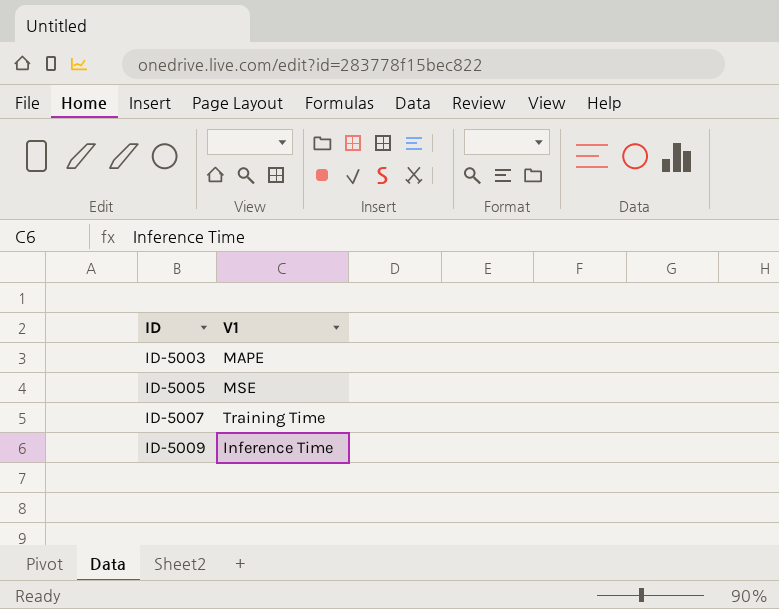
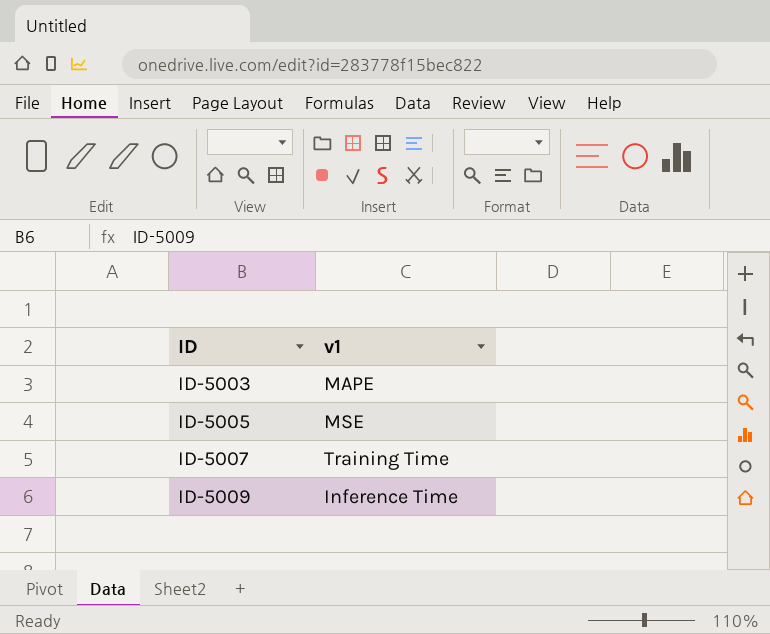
column name: V1 -> v1

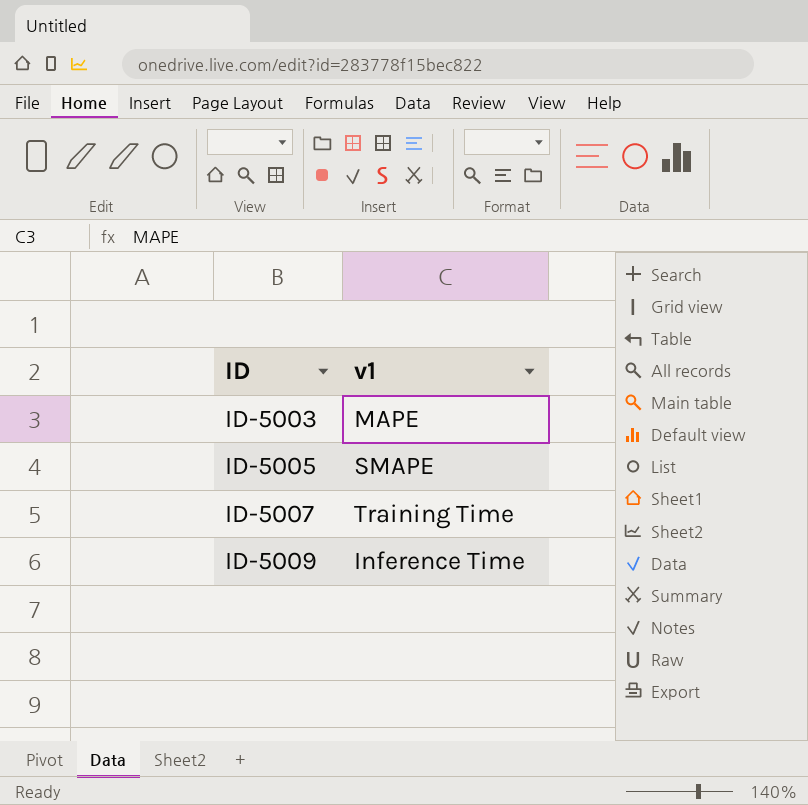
ID-5005 | v1: MSE -> SMAPE

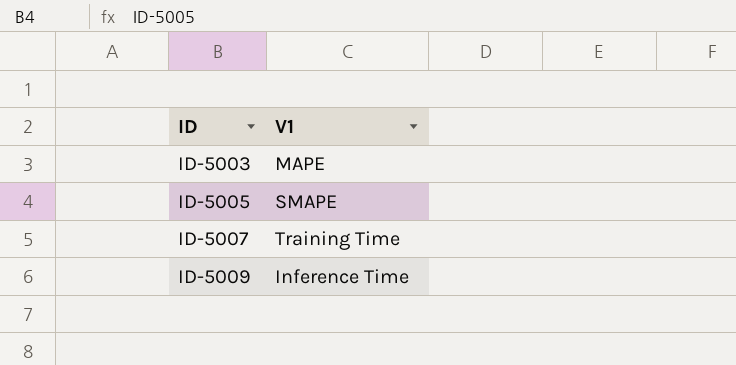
column name: v1 -> V1

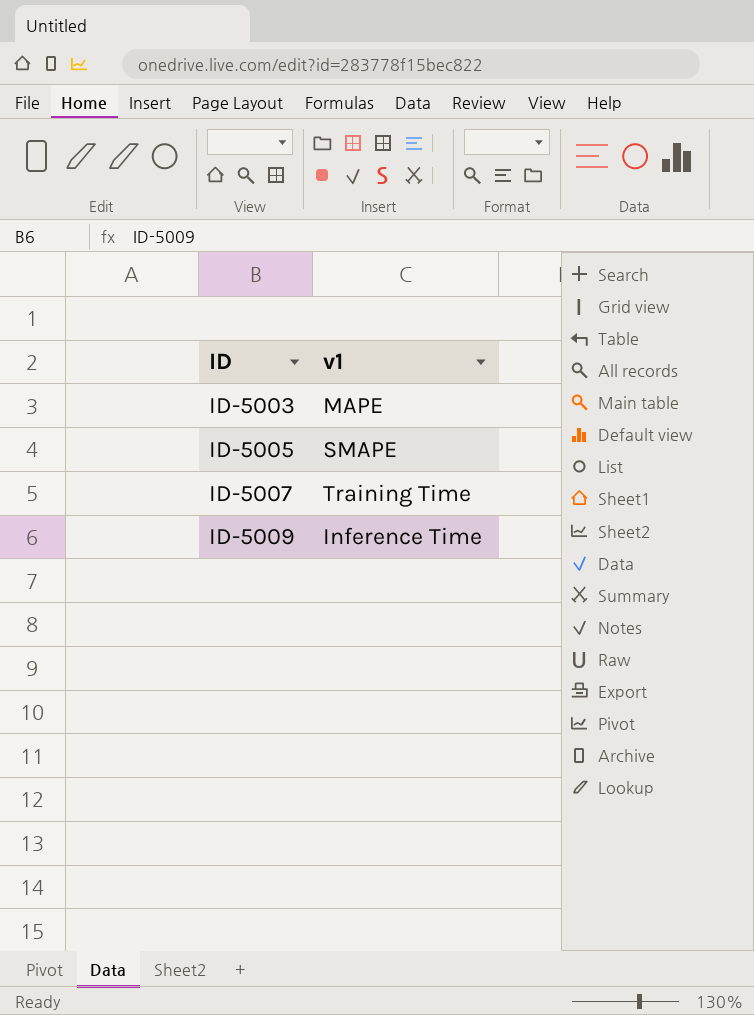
column name: V1 -> v1

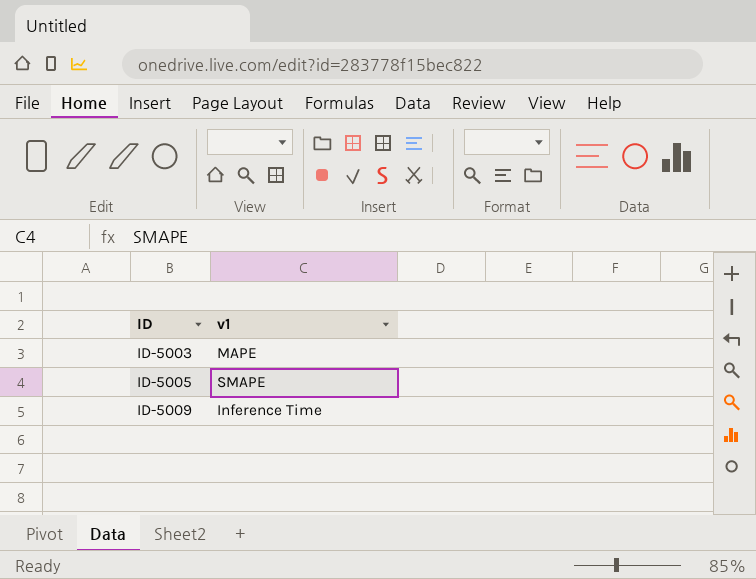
row ID-5007: Training Time -> none

